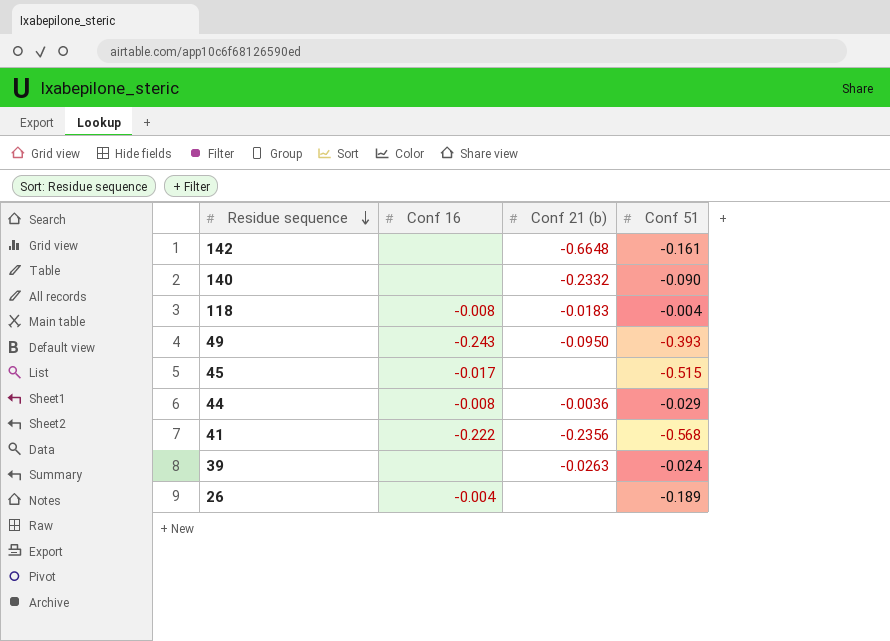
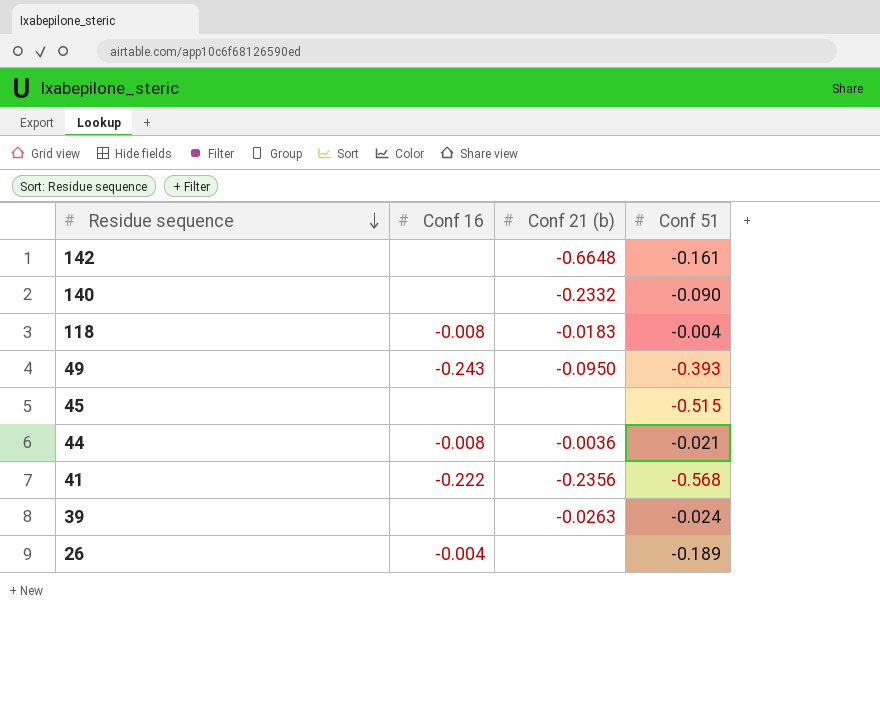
45 | Conf 16: -0.017 -> none
44 | Conf 51: -0.029 -> -0.021

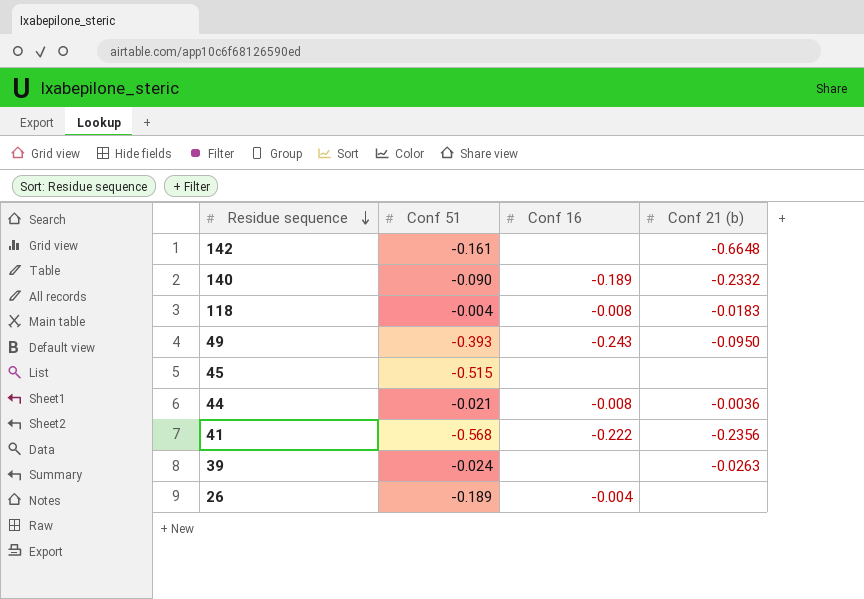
column Conf 51 | position: 4 -> 2
140 | Conf 16: none -> -0.189

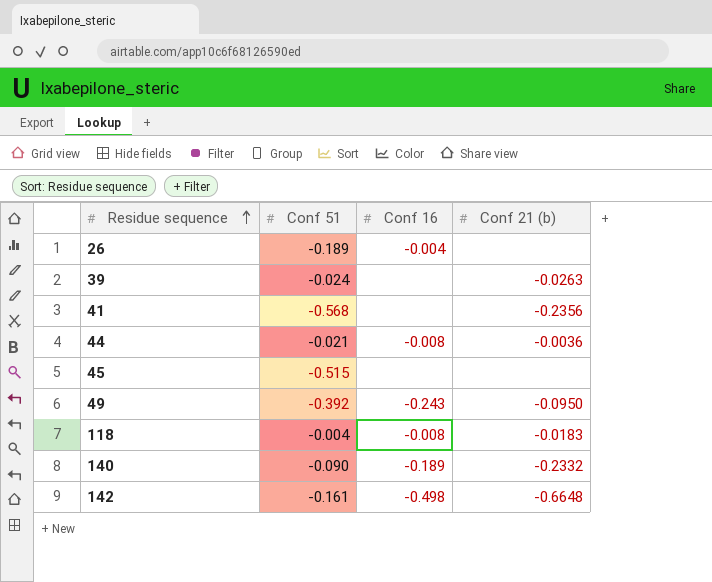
row order: Residue sequence descending -> Residue sequence ascending
41 | Conf 16: -0.222 -> none
49 | Conf 51: -0.393 -> -0.392
142 | Conf 16: none -> -0.498

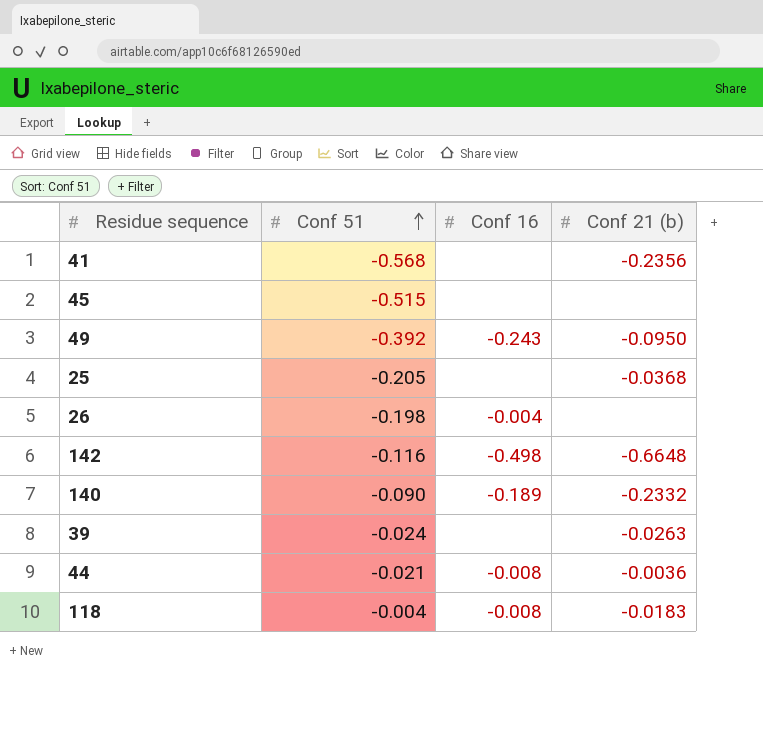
row order: Residue sequence ascending -> Conf 51 ascending
row 25: none -> -0.205 | none | -0.0368
26 | Conf 51: -0.189 -> -0.198
142 | Conf 51: -0.161 -> -0.116

